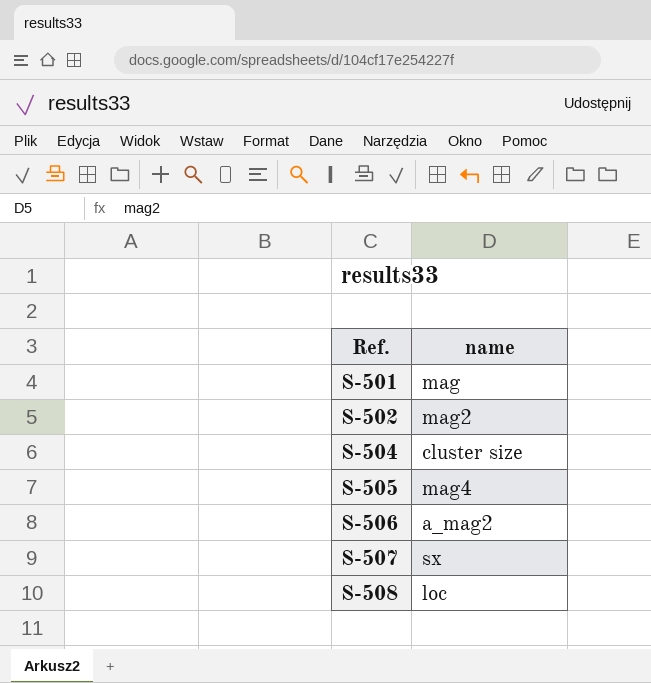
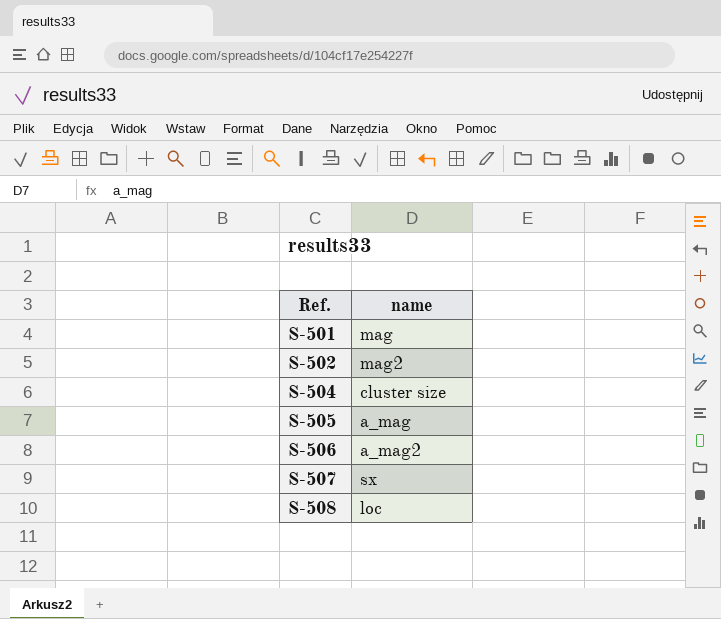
S-505 | name: mag4 -> a_mag

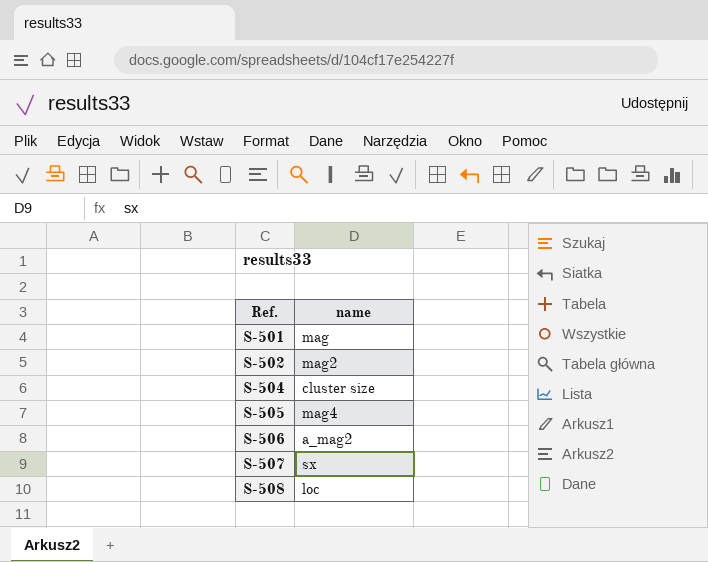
S-505 | name: a_mag -> mag4

